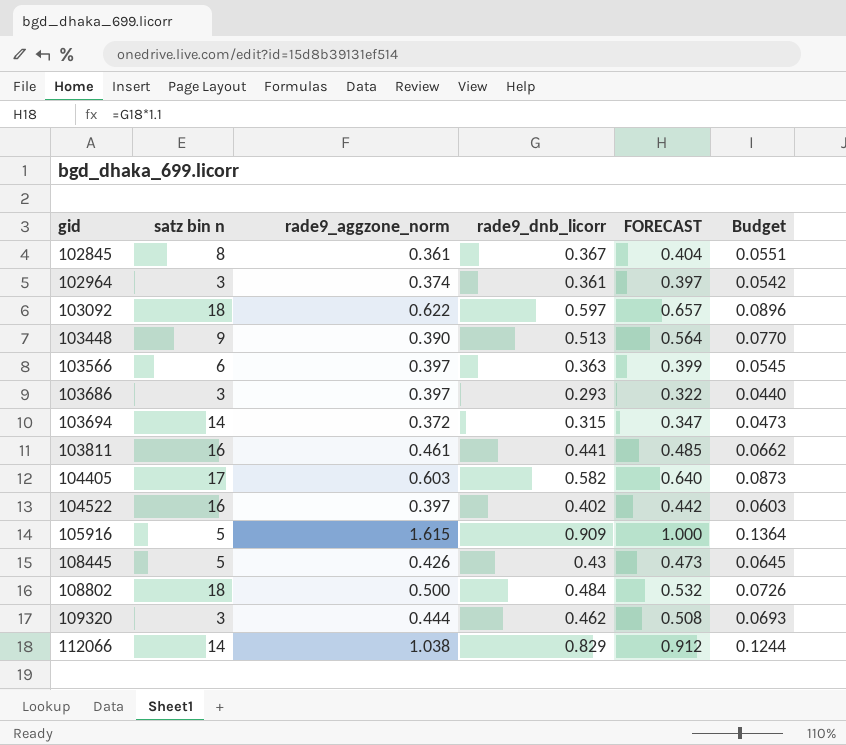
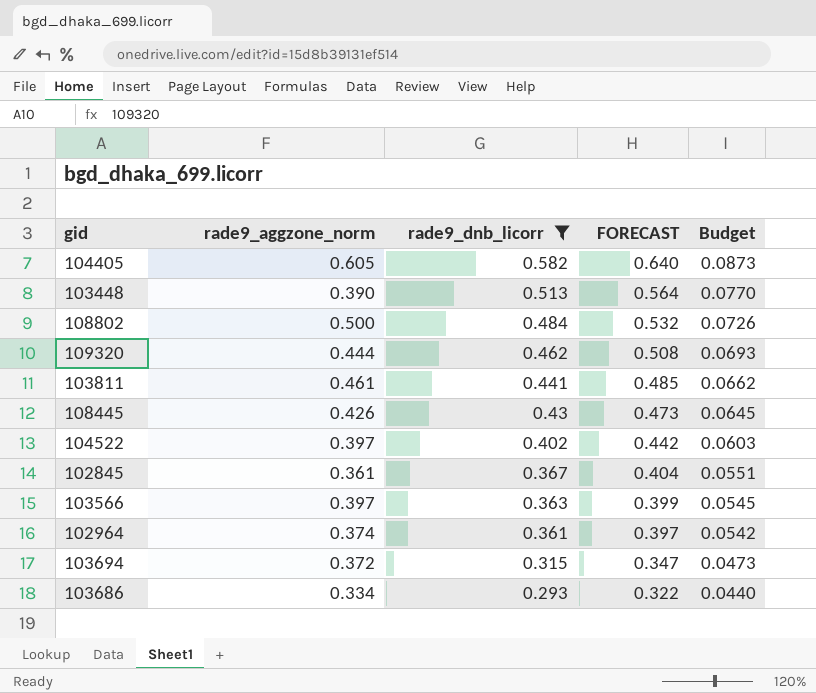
filter: none -> rade9_dnb_licorr <= 0.582
row order: gid ascending -> rade9_dnb_licorr descending
column satz bin n | position: 2 -> none
104405 | rade9_aggzone_norm: 0.603 -> 0.605
103686 | rade9_aggzone_norm: 0.397 -> 0.334

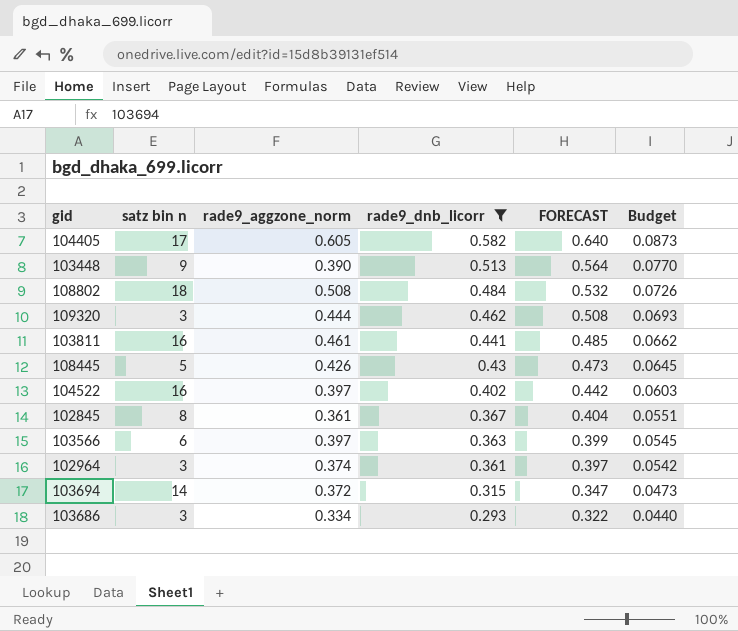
column satz bin n | position: none -> 2
108802 | rade9_aggzone_norm: 0.500 -> 0.508

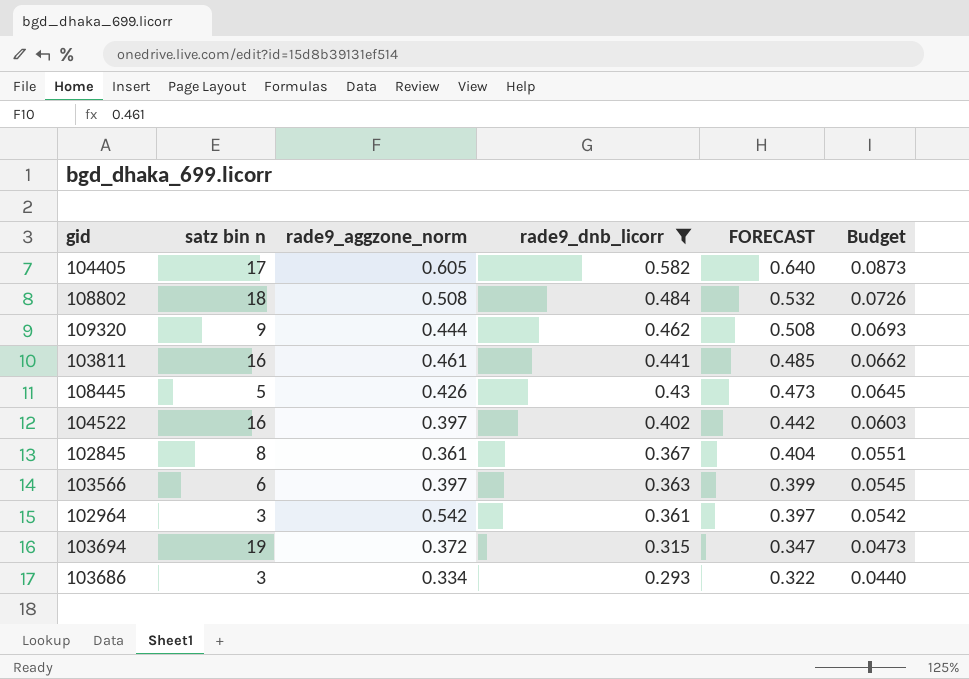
row 103448: 9 | 0.390 | 0.513 | 0.564 | 0.0770 -> none
109320 | satz bin n: 3 -> 9
102964 | rade9_aggzone_norm: 0.374 -> 0.542
103694 | satz bin n: 14 -> 19

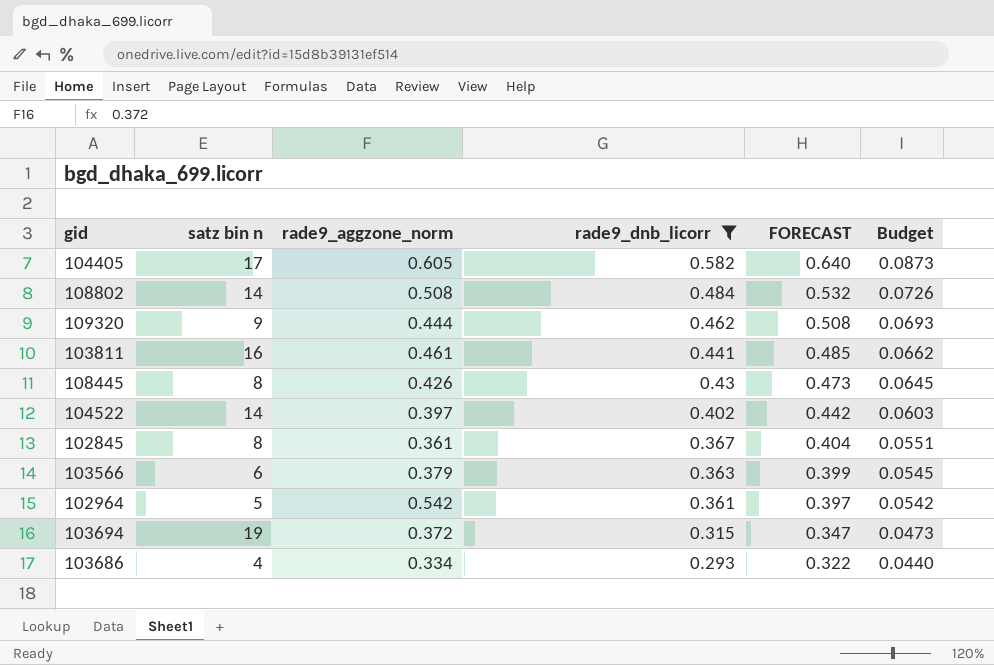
108802 | satz bin n: 18 -> 14
108445 | satz bin n: 5 -> 8
104522 | satz bin n: 16 -> 14
103566 | rade9_aggzone_norm: 0.397 -> 0.379
102964 | satz bin n: 3 -> 5
103686 | satz bin n: 3 -> 4

